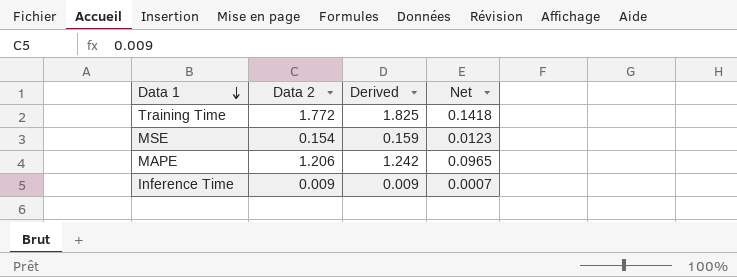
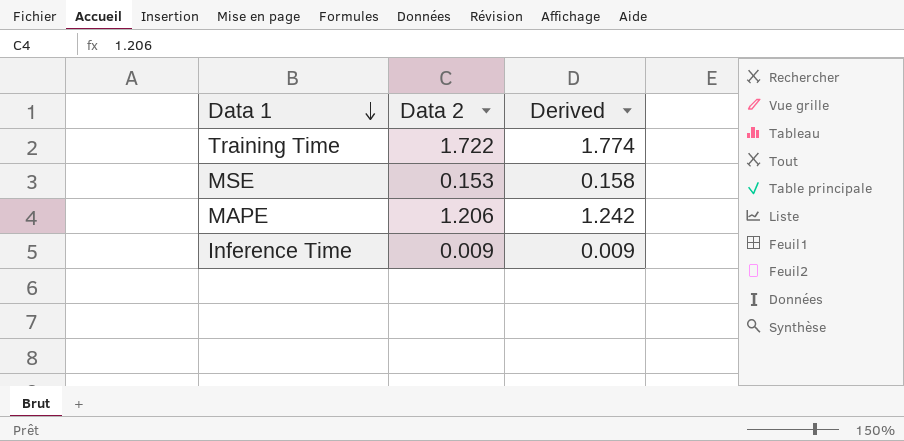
column Net | formula: [Data 2] * 0.08 -> none
Training Time | Data 2: 1.772 -> 1.722
Training Time | Derived: 1.825 -> 1.774
MSE | Data 2: 0.154 -> 0.153
MSE | Derived: 0.159 -> 0.158

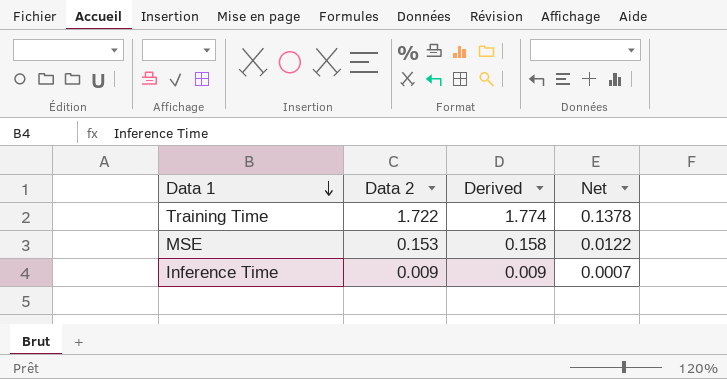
column Net | formula: none -> [Data 2] * 0.08
row MAPE: 1.206 | 1.242 -> none

